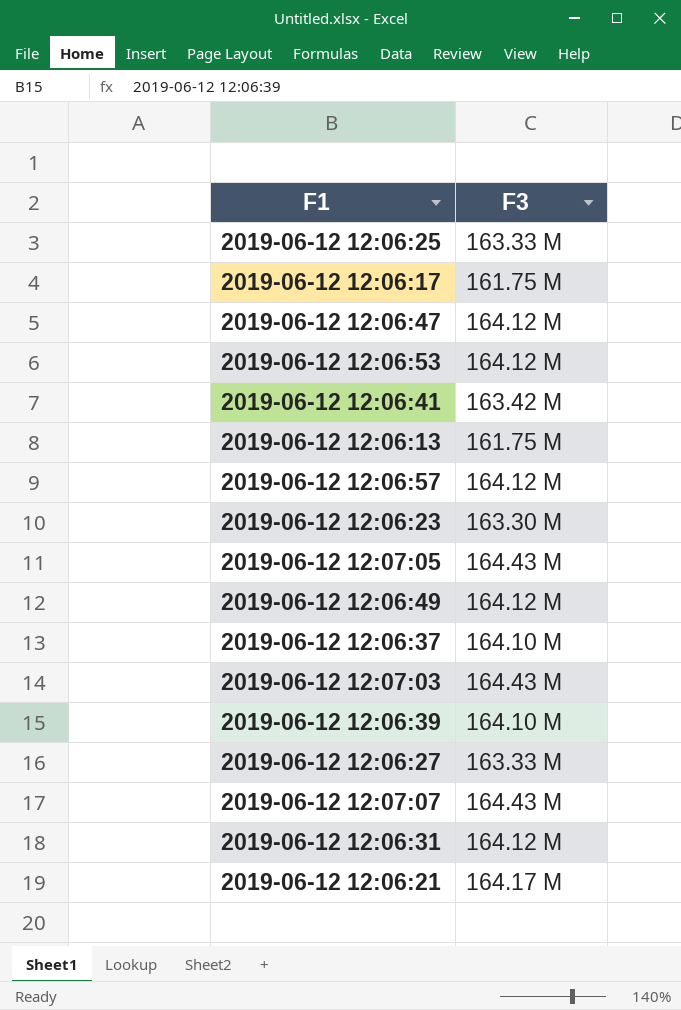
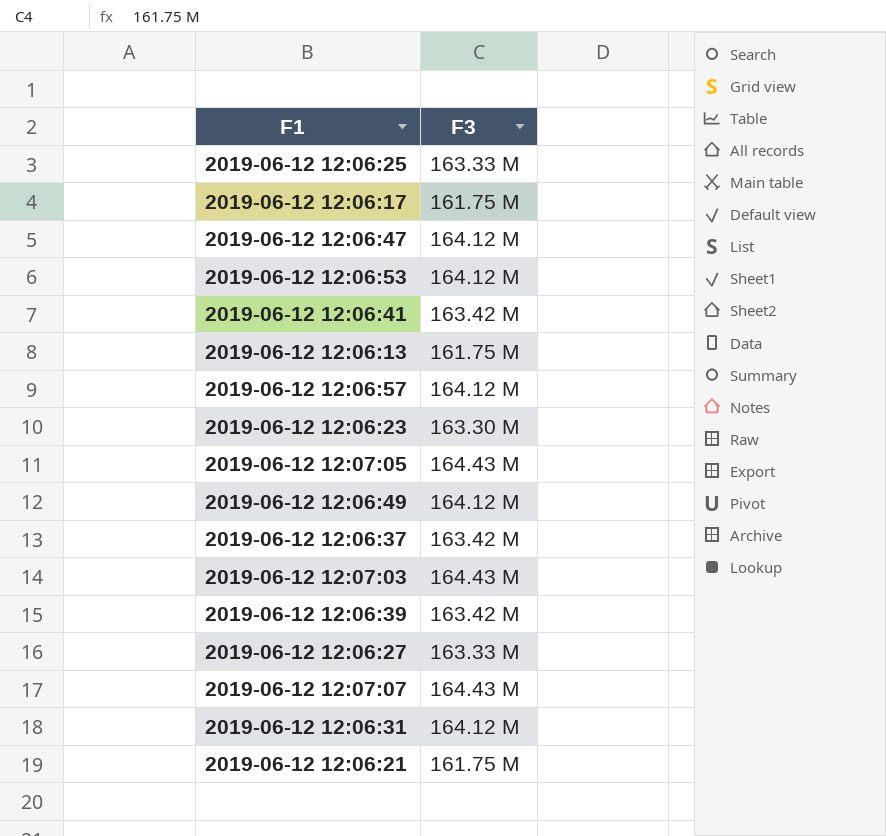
2019-06-12 12:06:37 | F3: 164.10 M -> 163.42 M
2019-06-12 12:06:39 | F3: 164.10 M -> 163.42 M
2019-06-12 12:06:21 | F3: 164.17 M -> 161.75 M

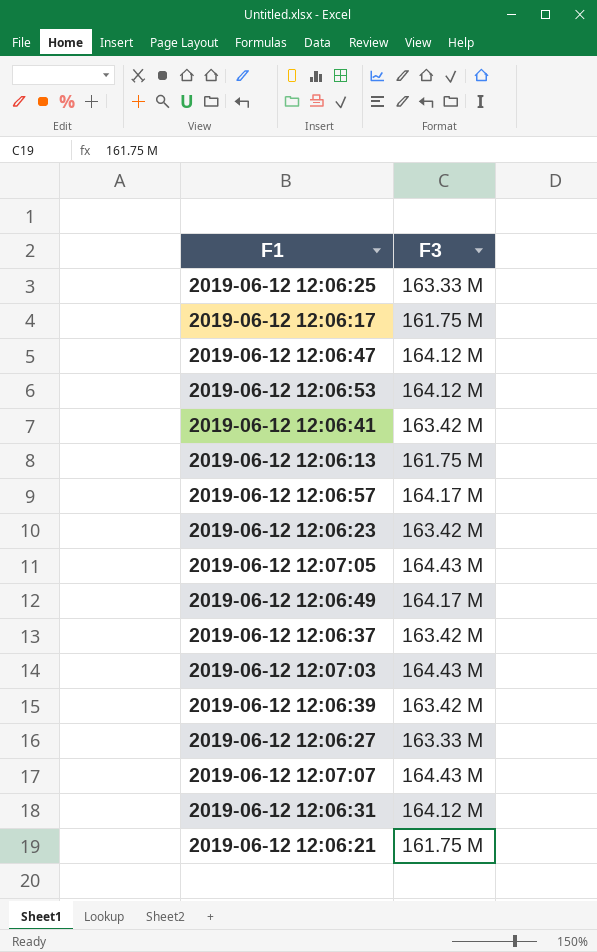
2019-06-12 12:06:57 | F3: 164.12 M -> 164.17 M
2019-06-12 12:06:23 | F3: 163.30 M -> 163.42 M
2019-06-12 12:06:49 | F3: 164.12 M -> 164.17 M

